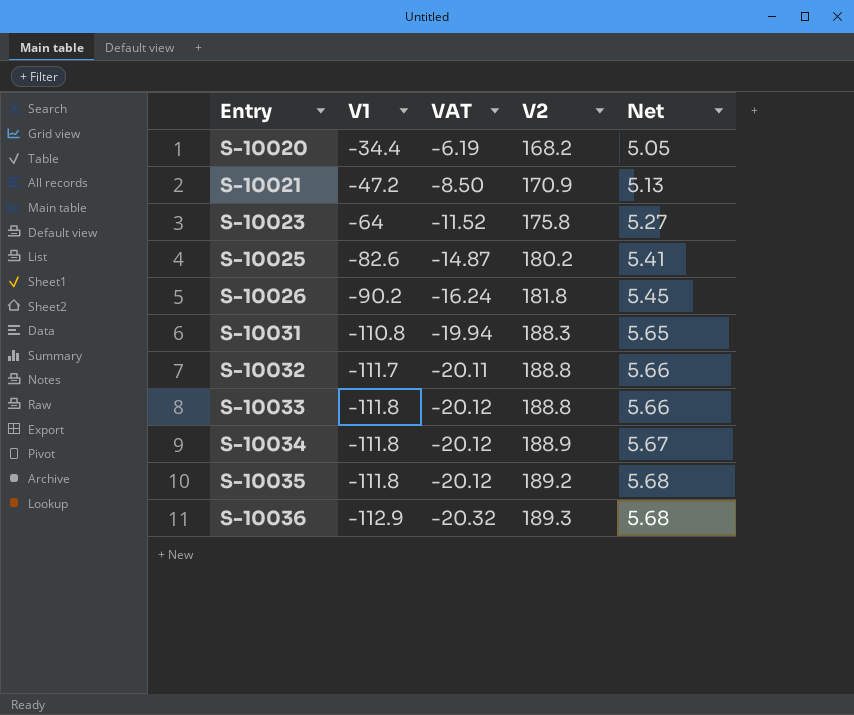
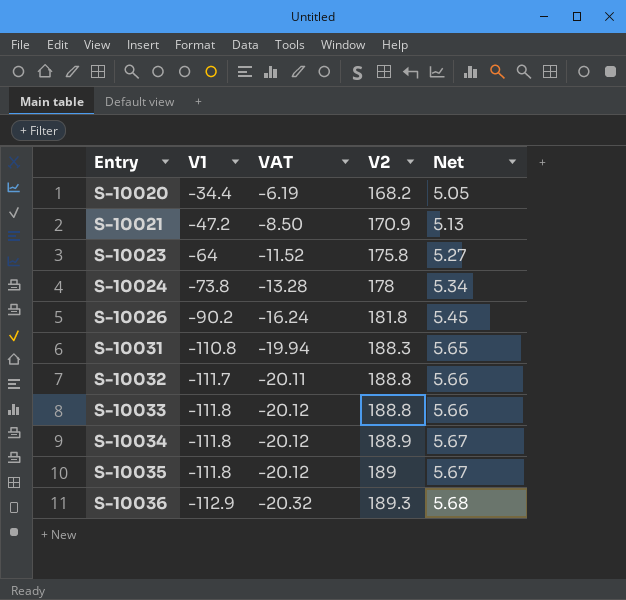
row S-10025: -82.6 | -14.87 | 180.2 | 5.41 -> none
row S-10024: none -> -73.8 | -13.28 | 178 | 5.34
S-10035 | V2: 189.2 -> 189
S-10035 | Net: 5.68 -> 5.67

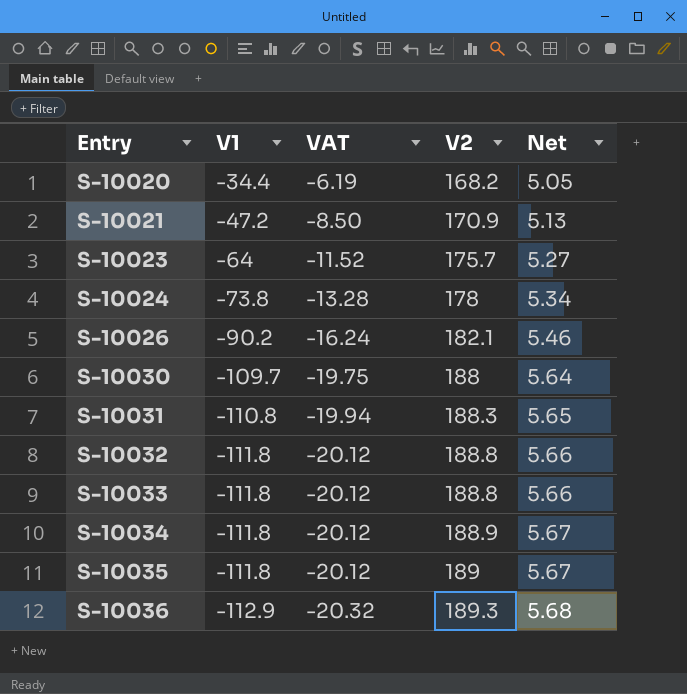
S-10023 | V2: 175.8 -> 175.7
S-10026 | V2: 181.8 -> 182.1
S-10026 | Net: 5.45 -> 5.46
row S-10030: none -> -109.7 | -19.75 | 188 | 5.64
S-10032 | V1: -111.7 -> -111.8
S-10032 | VAT: -20.11 -> -20.12

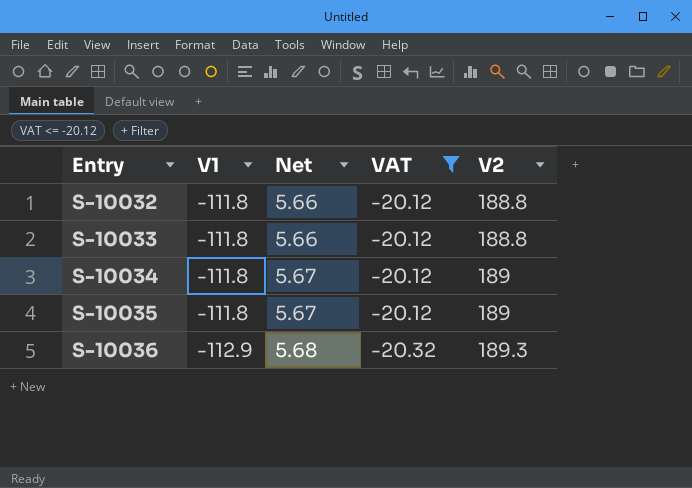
filter: none -> VAT <= -20.12
column Net | position: 5 -> 3
S-10034 | V2: 188.9 -> 189

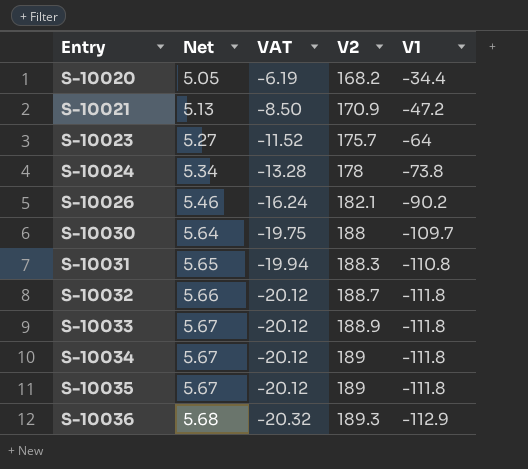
filter: VAT <= -20.12 -> none
column V1 | position: 2 -> 5
S-10032 | V2: 188.8 -> 188.7
S-10033 | Net: 5.66 -> 5.67
S-10033 | V2: 188.8 -> 188.9

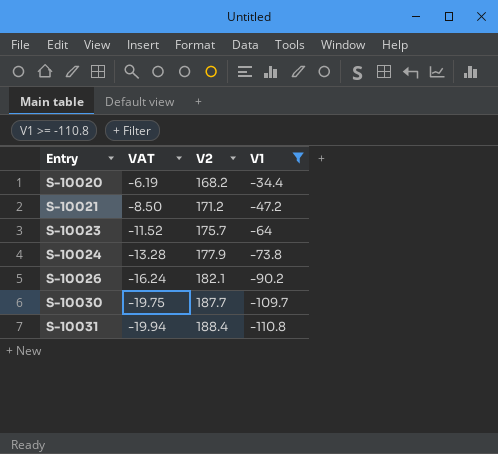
filter: none -> V1 >= -110.8
column Net | formula: [V2] * 0.03 -> none
S-10021 | V2: 170.9 -> 171.2
S-10024 | V2: 178 -> 177.9
S-10030 | V2: 188 -> 187.7
S-10031 | V2: 188.3 -> 188.4

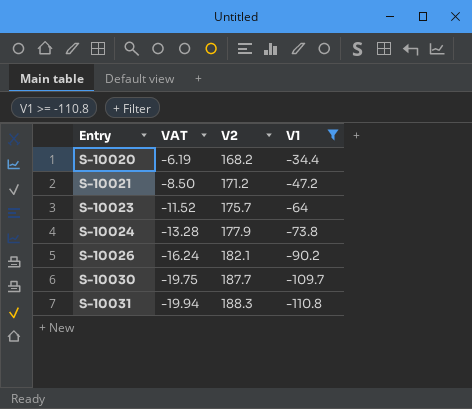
S-10031 | V2: 188.4 -> 188.3

